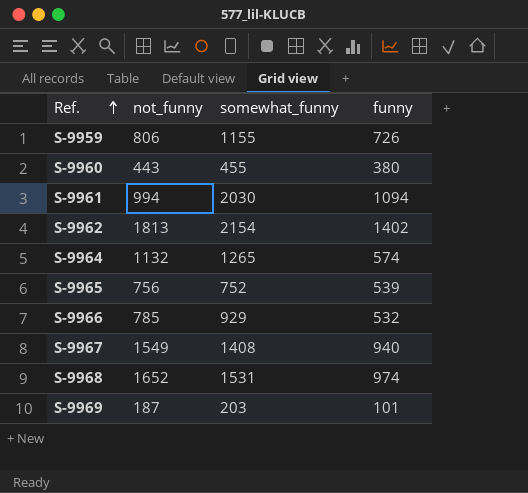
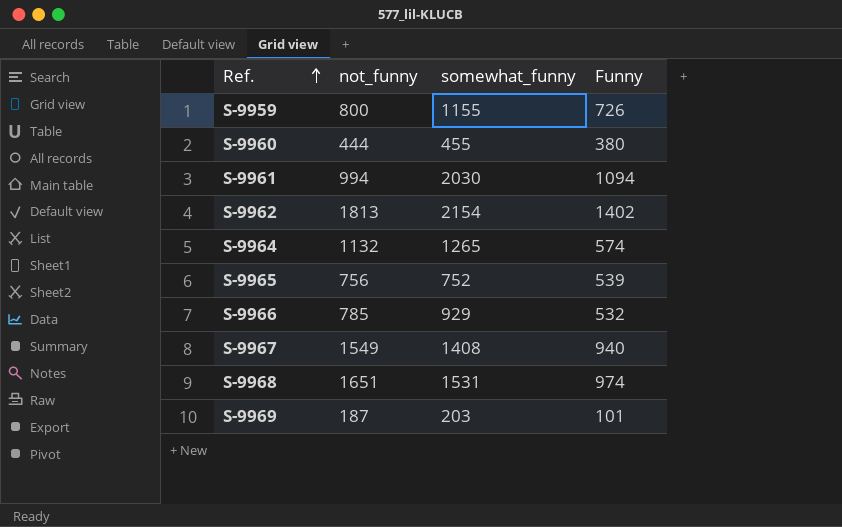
column name: funny -> Funny
S-9959 | not_funny: 806 -> 800
S-9960 | not_funny: 443 -> 444
S-9968 | not_funny: 1652 -> 1651

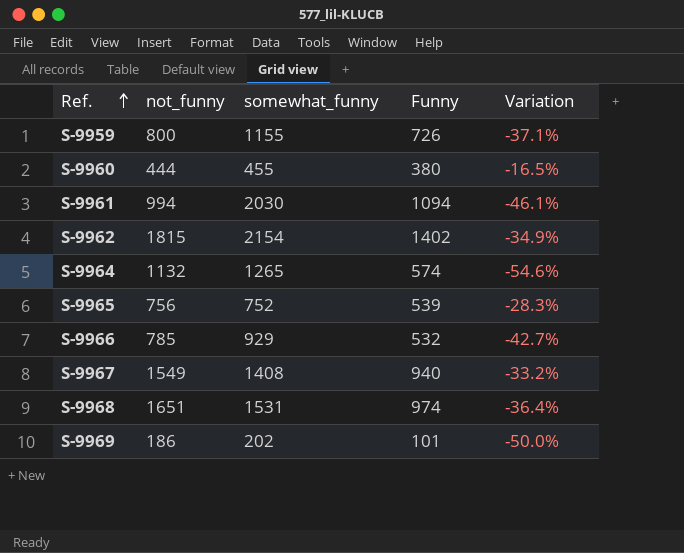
column Variation | formula: none -> ([Funny] - [somewhat_funny]) / [somewhat_funny]
S-9962 | not_funny: 1813 -> 1815
S-9969 | not_funny: 187 -> 186
S-9969 | somewhat_funny: 203 -> 202

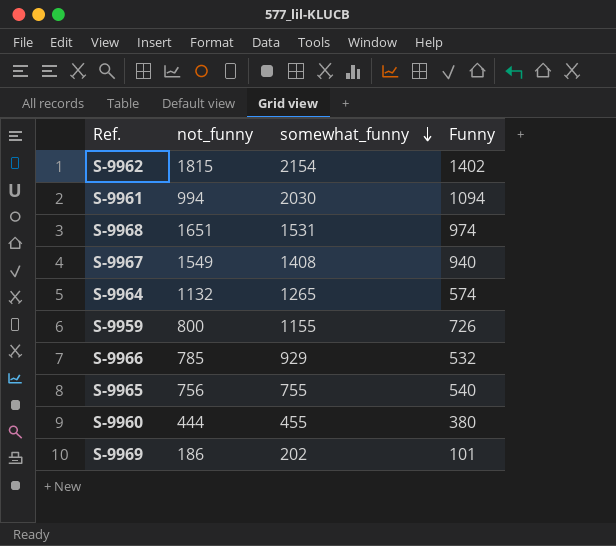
row order: Ref. ascending -> somewhat_funny descending
column Variation | formula: ([Funny] - [somewhat_funny]) / [somewhat_funny] -> none
S-9965 | somewhat_funny: 752 -> 755
S-9965 | Funny: 539 -> 540

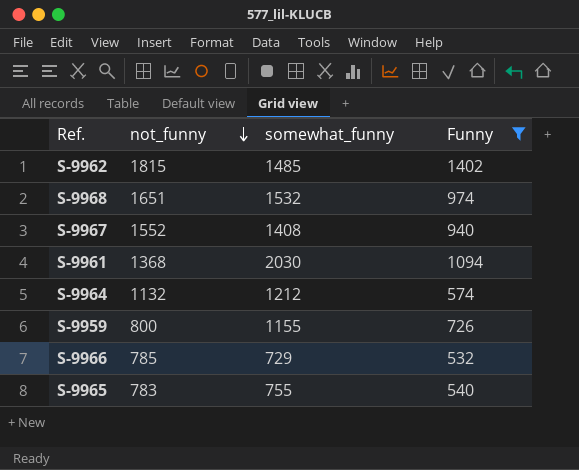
filter: none -> Funny >= 532
row order: somewhat_funny descending -> not_funny descending
S-9962 | somewhat_funny: 2154 -> 1485
S-9968 | somewhat_funny: 1531 -> 1532
S-9967 | not_funny: 1549 -> 1552
S-9961 | not_funny: 994 -> 1368
S-9964 | somewhat_funny: 1265 -> 1212
S-9966 | somewhat_funny: 929 -> 729
S-9965 | not_funny: 756 -> 783

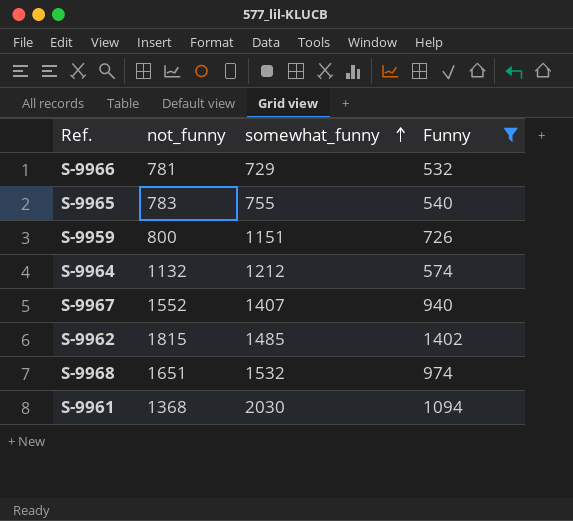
row order: not_funny descending -> somewhat_funny ascending
S-9966 | not_funny: 785 -> 781
S-9959 | somewhat_funny: 1155 -> 1151
S-9967 | somewhat_funny: 1408 -> 1407

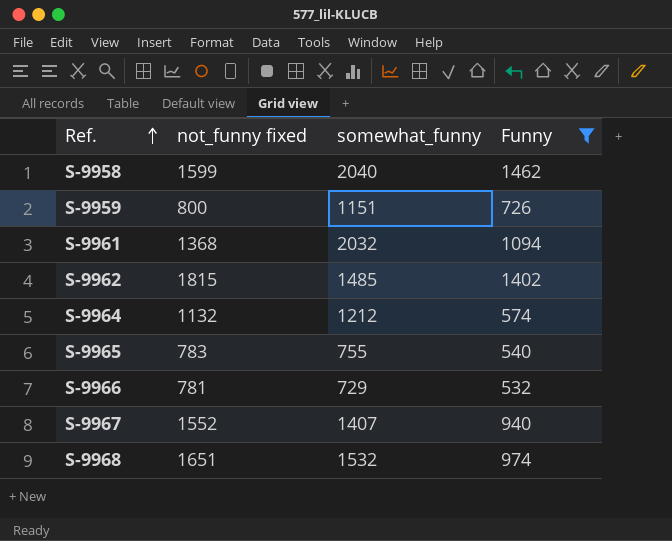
row order: somewhat_funny ascending -> Ref. ascending
column name: not_funny -> not_funny fixed
row S-9958: none -> 1599 | 2040 | 1462
S-9961 | somewhat_funny: 2030 -> 2032

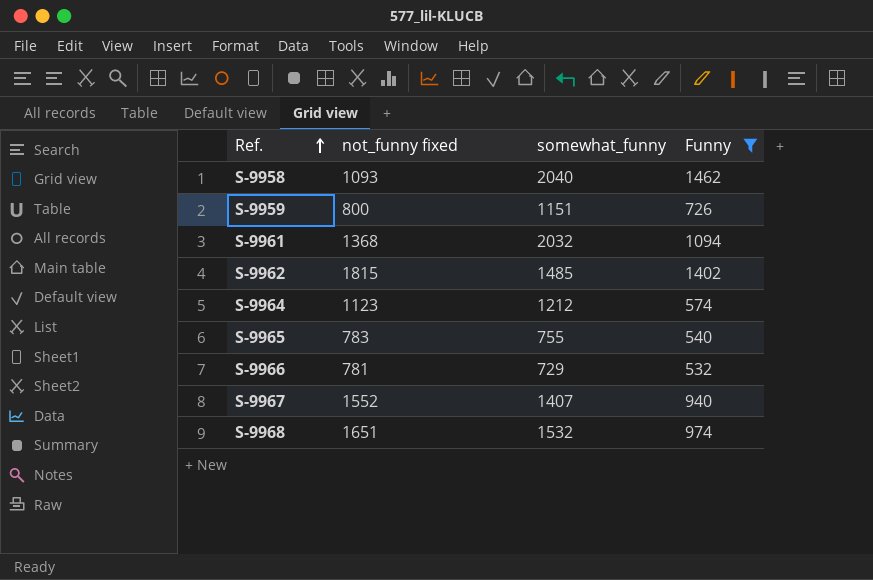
S-9958 | not_funny fixed: 1599 -> 1093
S-9964 | not_funny fixed: 1132 -> 1123

